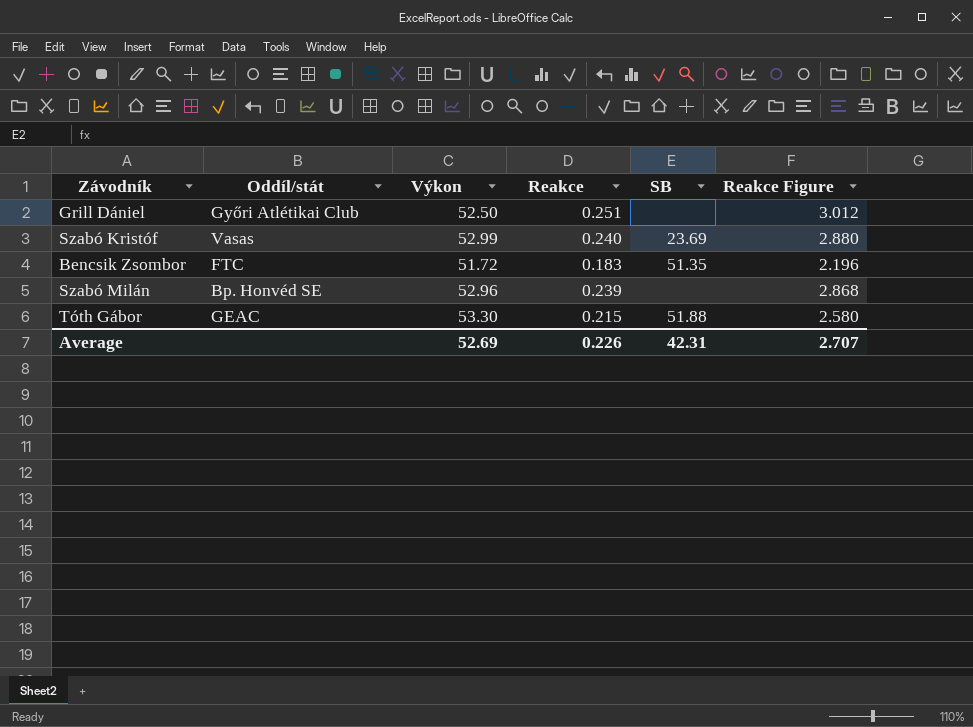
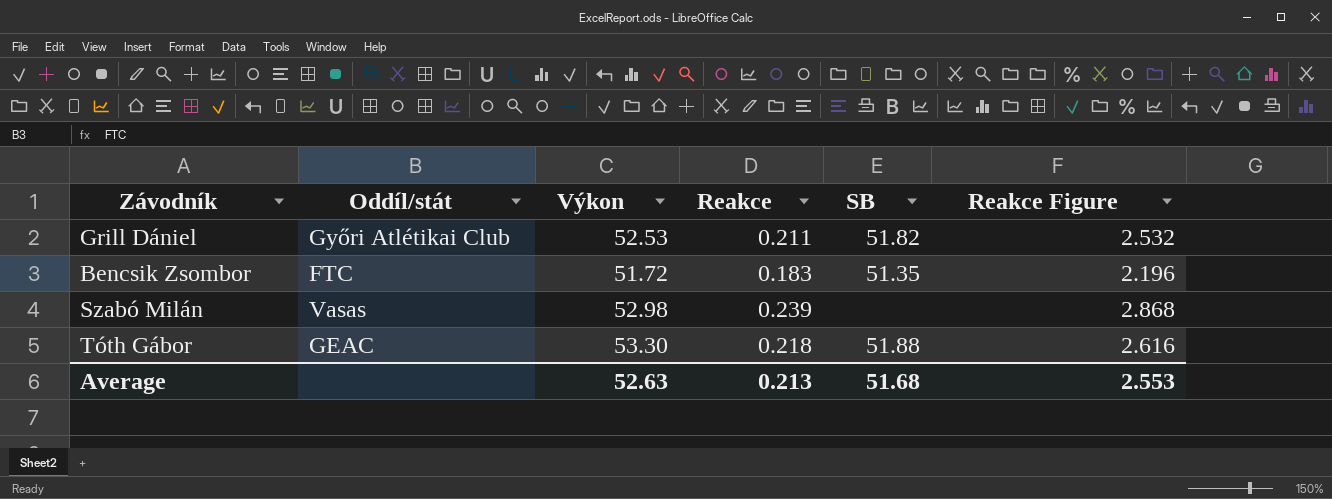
row Szabó Kristóf: Vasas | 52.99 | 0.240 | 23.69 | 2.880 -> none
Grill Dániel | Výkon: 52.50 -> 52.53
Grill Dániel | Reakce: 0.251 -> 0.211
Grill Dániel | SB: none -> 51.82
Grill Dániel | Reakce Figure: 3.012 -> 2.532
Szabó Milán | Oddíl/stát: Bp. Honvéd SE -> Vasas
Szabó Milán | Výkon: 52.96 -> 52.98
Tóth Gábor | Reakce: 0.215 -> 0.218
Tóth Gábor | Reakce Figure: 2.580 -> 2.616
Average | Výkon: 52.69 -> 52.63
Average | Reakce: 0.226 -> 0.213
Average | SB: 42.31 -> 51.68
Average | Reakce Figure: 2.707 -> 2.553

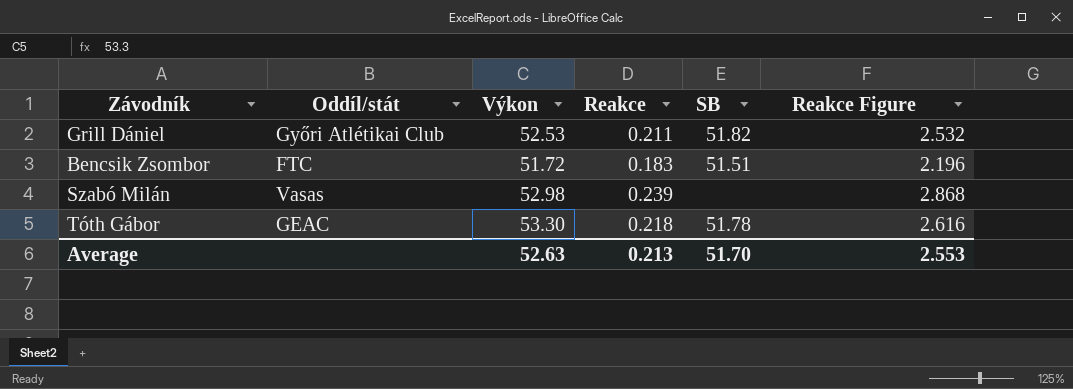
Bencsik Zsombor | SB: 51.35 -> 51.51
Tóth Gábor | SB: 51.88 -> 51.78
Average | SB: 51.68 -> 51.70

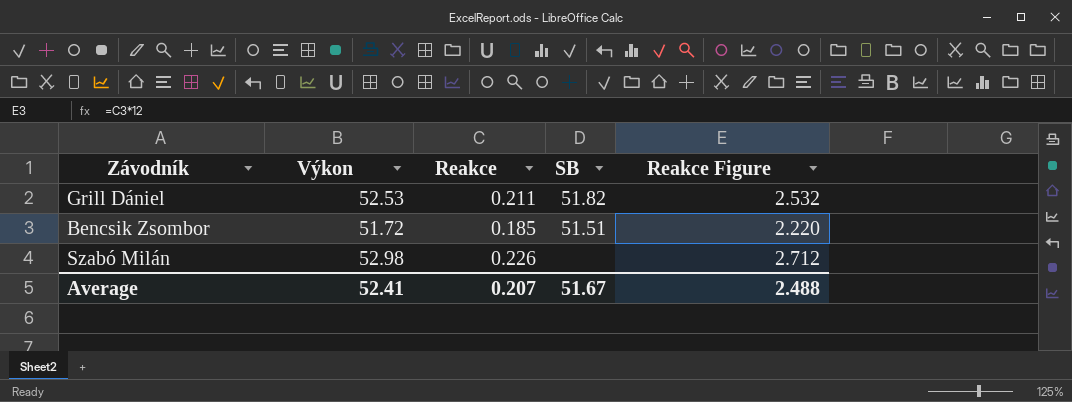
column Oddíl/stát | position: 2 -> none
row Tóth Gábor: GEAC | 53.30 | 0.218 | 51.78 | 2.616 -> none
Bencsik Zsombor | Reakce: 0.183 -> 0.185
Bencsik Zsombor | Reakce Figure: 2.196 -> 2.220
Szabó Milán | Reakce: 0.239 -> 0.226
Szabó Milán | Reakce Figure: 2.868 -> 2.712
Average | Výkon: 52.63 -> 52.41
Average | Reakce: 0.213 -> 0.207
Average | SB: 51.70 -> 51.67
Average | Reakce Figure: 2.553 -> 2.488

